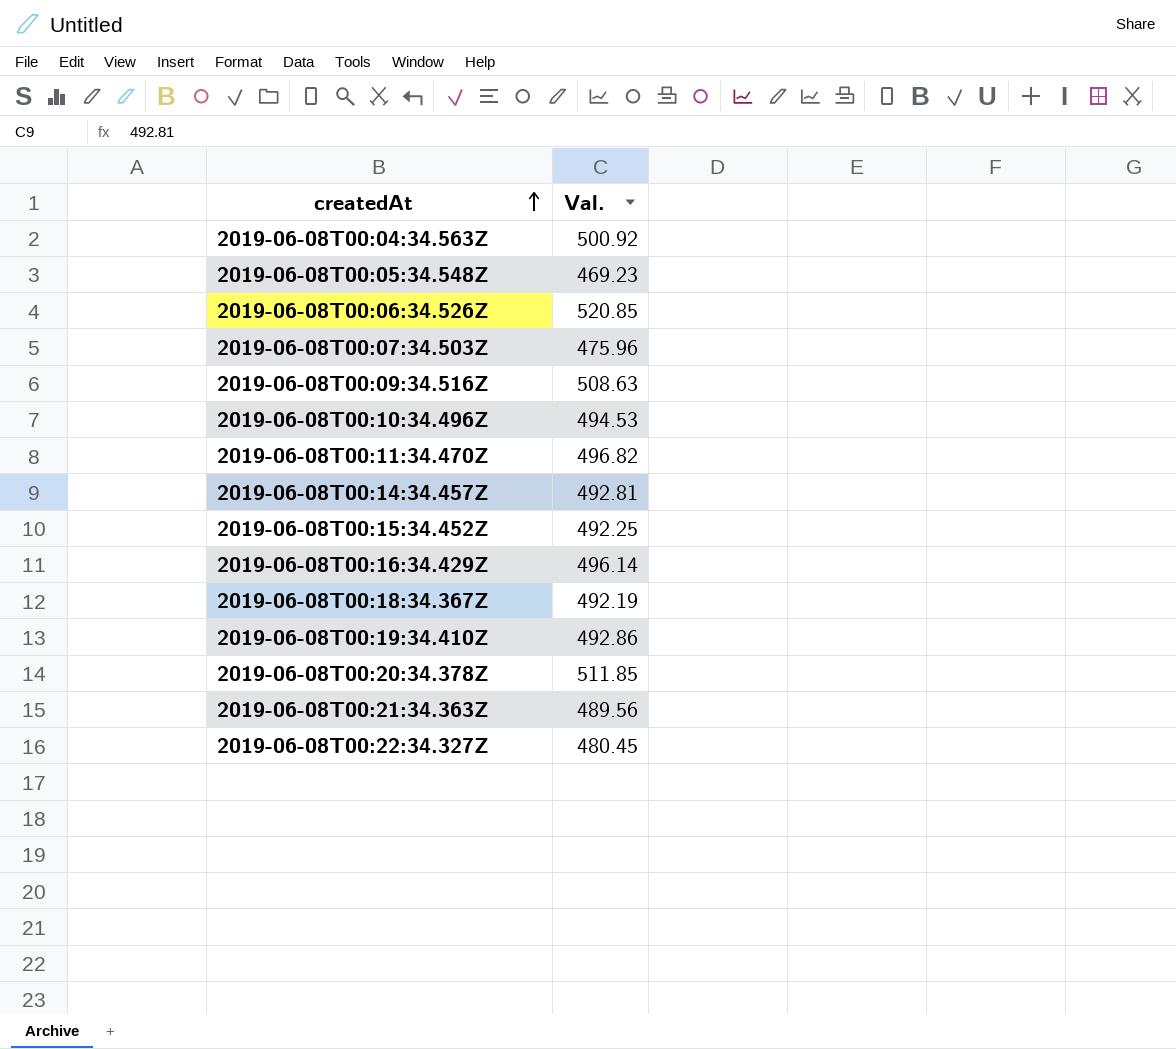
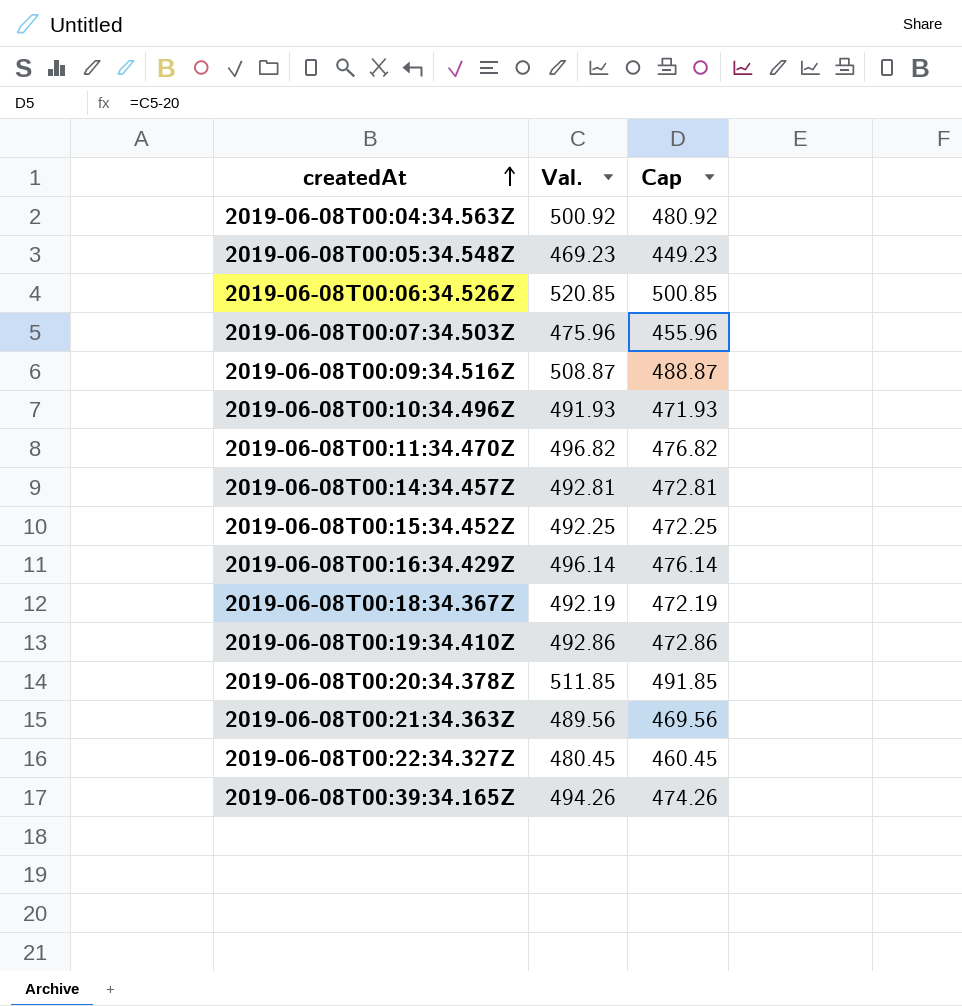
column Cap | formula: none -> [Val.] - 20
2019-06-08T00:09:34.516Z | Val.: 508.63 -> 508.87
2019-06-08T00:10:34.496Z | Val.: 494.53 -> 491.93
row 2019-06-08T00:39:34.165Z: none -> 494.26 | 474.26

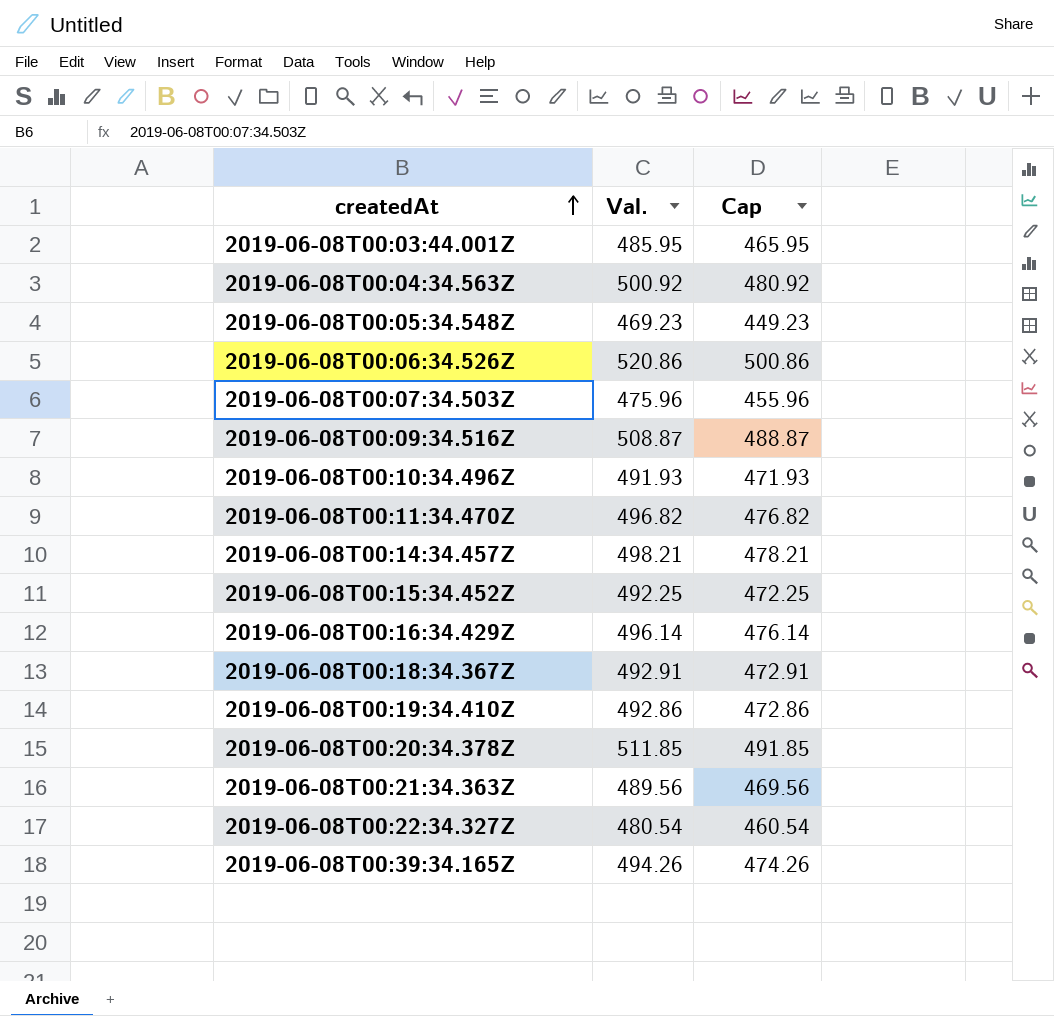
row 2019-06-08T00:03:44.001Z: none -> 485.95 | 465.95
2019-06-08T00:06:34.526Z | Val.: 520.85 -> 520.86
2019-06-08T00:06:34.526Z | Cap: 500.85 -> 500.86
2019-06-08T00:14:34.457Z | Val.: 492.81 -> 498.21
2019-06-08T00:14:34.457Z | Cap: 472.81 -> 478.21
2019-06-08T00:18:34.367Z | Val.: 492.19 -> 492.91
2019-06-08T00:18:34.367Z | Cap: 472.19 -> 472.91
2019-06-08T00:22:34.327Z | Val.: 480.45 -> 480.54
2019-06-08T00:22:34.327Z | Cap: 460.45 -> 460.54

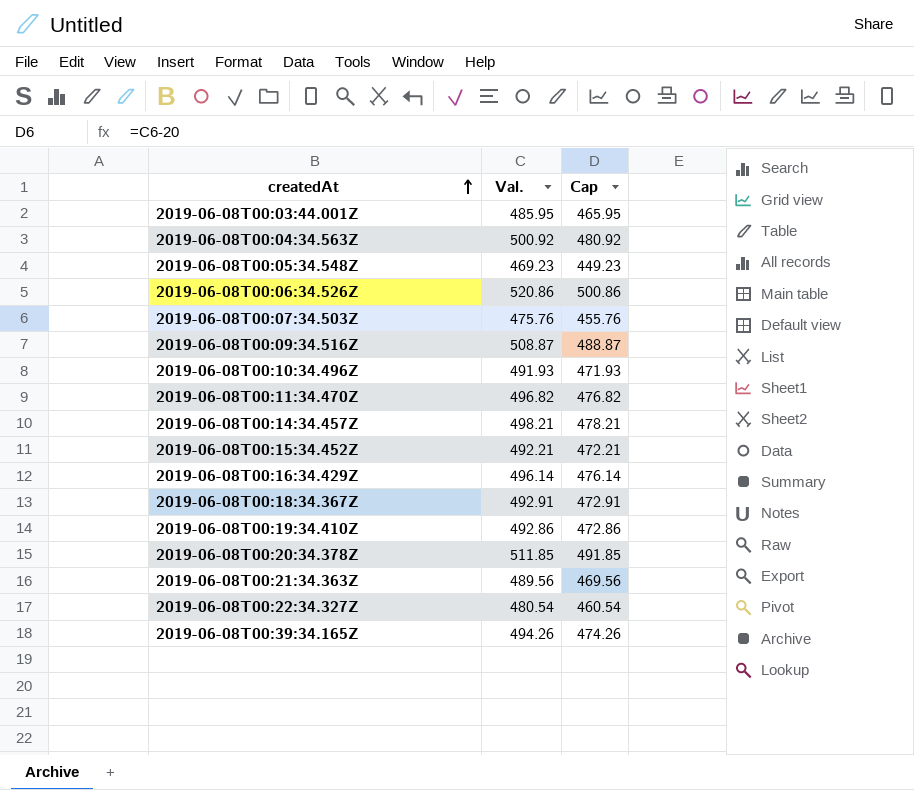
2019-06-08T00:07:34.503Z | Val.: 475.96 -> 475.76
2019-06-08T00:07:34.503Z | Cap: 455.96 -> 455.76
2019-06-08T00:15:34.452Z | Val.: 492.25 -> 492.21
2019-06-08T00:15:34.452Z | Cap: 472.25 -> 472.21

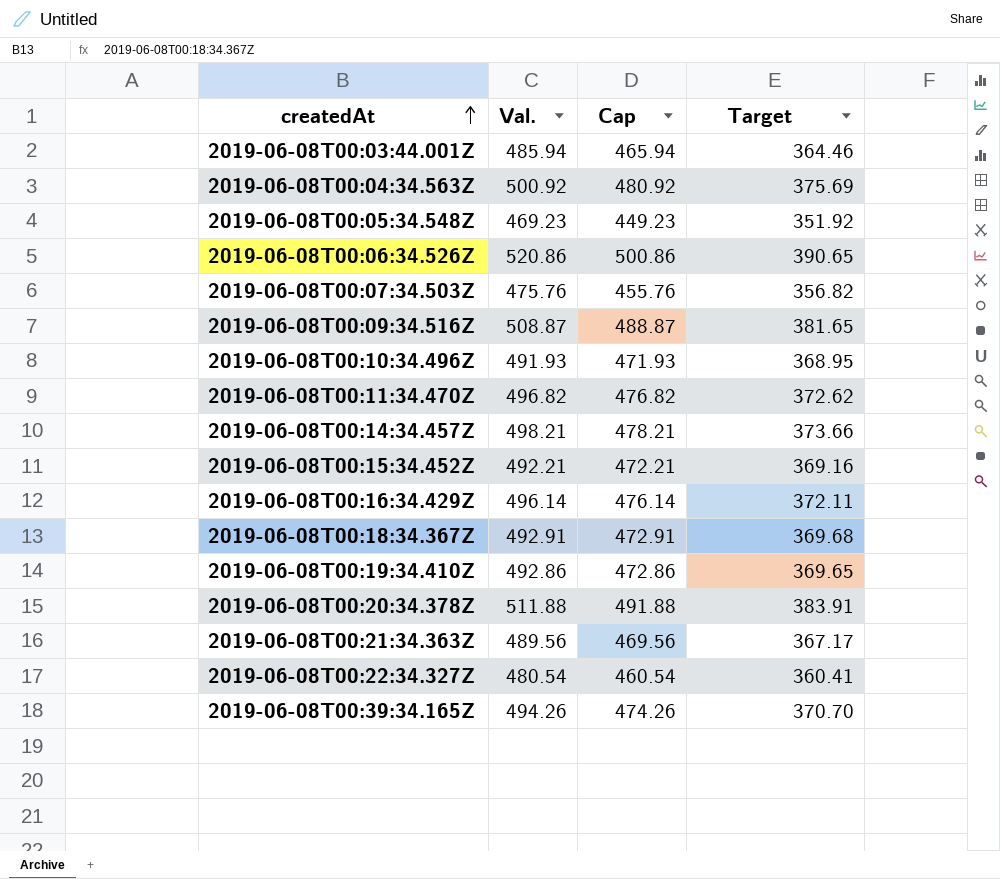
column Target | formula: none -> [Val.] * 0.75
2019-06-08T00:03:44.001Z | Val.: 485.95 -> 485.94
2019-06-08T00:03:44.001Z | Cap: 465.95 -> 465.94
2019-06-08T00:20:34.378Z | Val.: 511.85 -> 511.88
2019-06-08T00:20:34.378Z | Cap: 491.85 -> 491.88

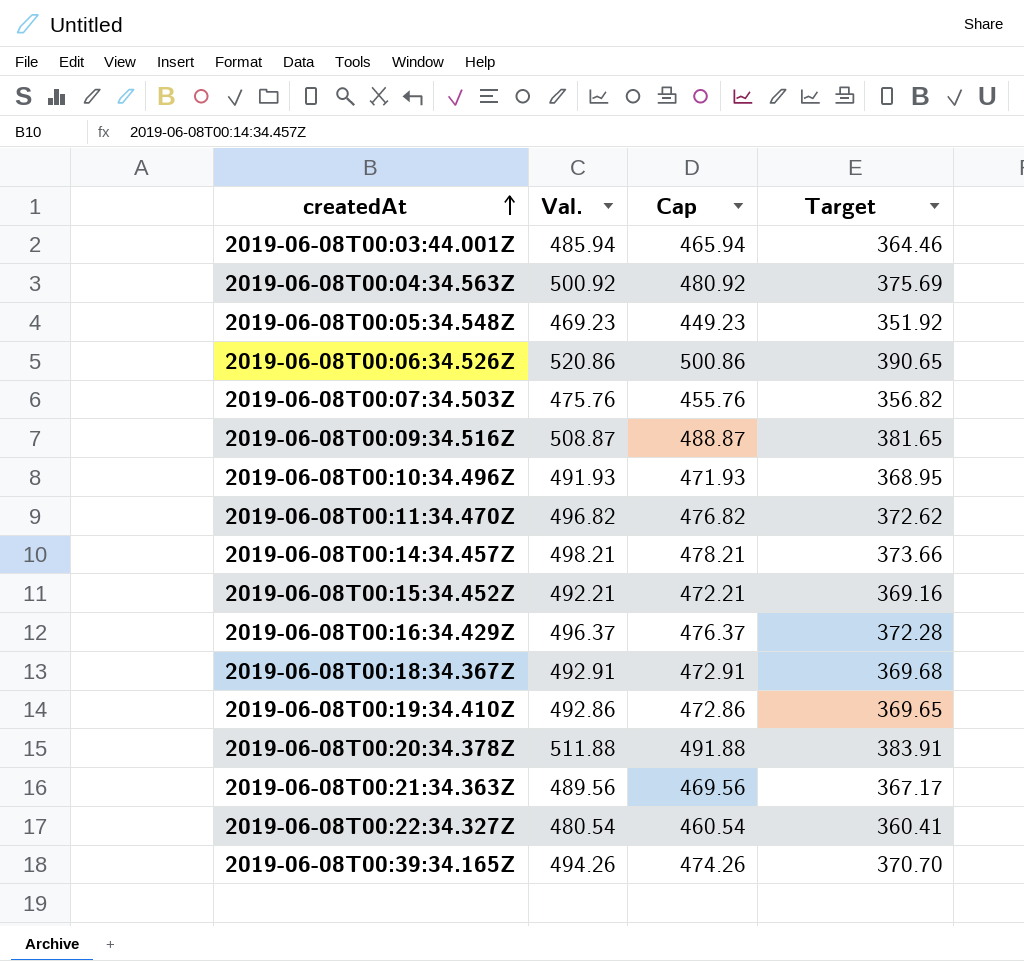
2019-06-08T00:16:34.429Z | Val.: 496.14 -> 496.37
2019-06-08T00:16:34.429Z | Cap: 476.14 -> 476.37
2019-06-08T00:16:34.429Z | Target: 372.11 -> 372.28

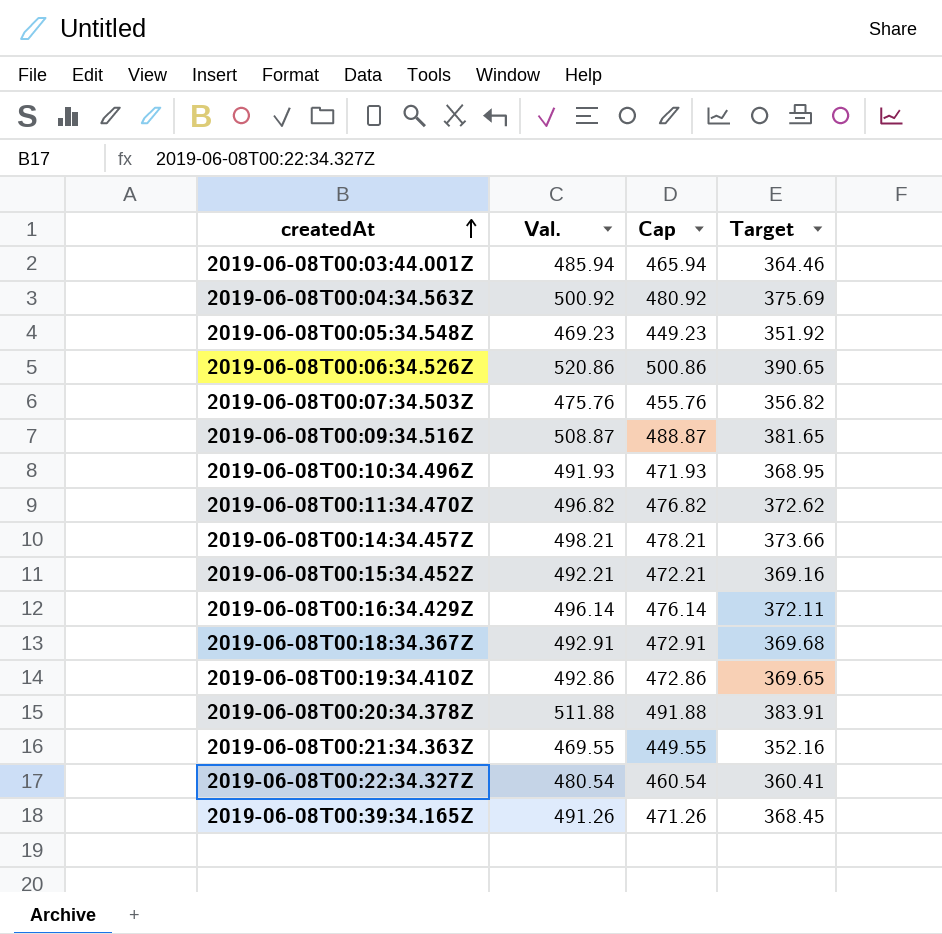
2019-06-08T00:16:34.429Z | Val.: 496.37 -> 496.14
2019-06-08T00:16:34.429Z | Cap: 476.37 -> 476.14
2019-06-08T00:16:34.429Z | Target: 372.28 -> 372.11
2019-06-08T00:21:34.363Z | Val.: 489.56 -> 469.55
2019-06-08T00:21:34.363Z | Cap: 469.56 -> 449.55
2019-06-08T00:21:34.363Z | Target: 367.17 -> 352.16
2019-06-08T00:39:34.165Z | Val.: 494.26 -> 491.26
2019-06-08T00:39:34.165Z | Cap: 474.26 -> 471.26
2019-06-08T00:39:34.165Z | Target: 370.70 -> 368.45

